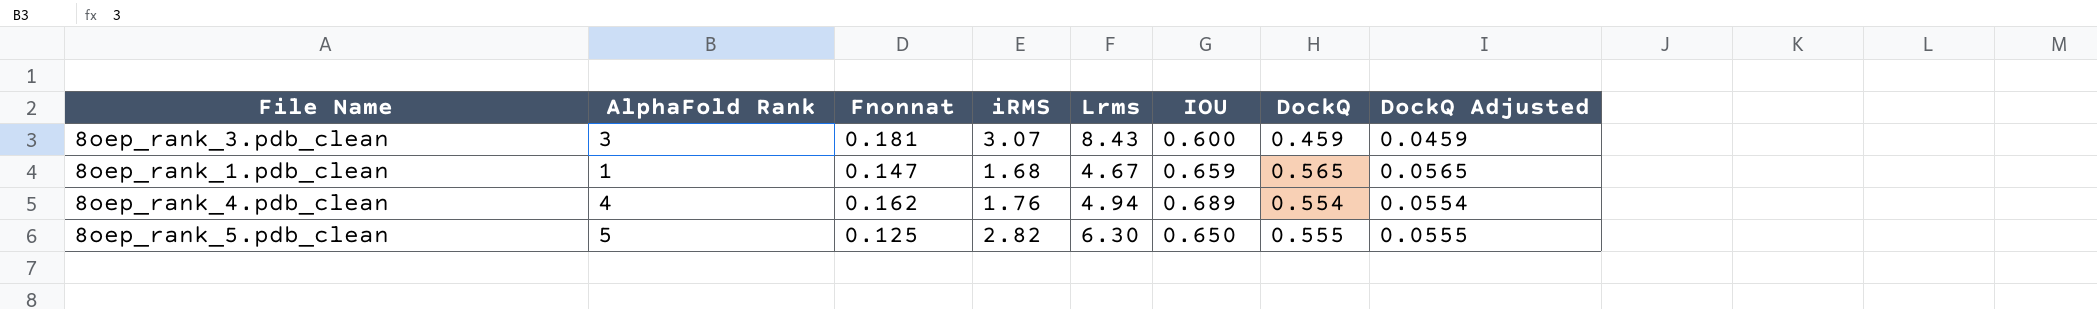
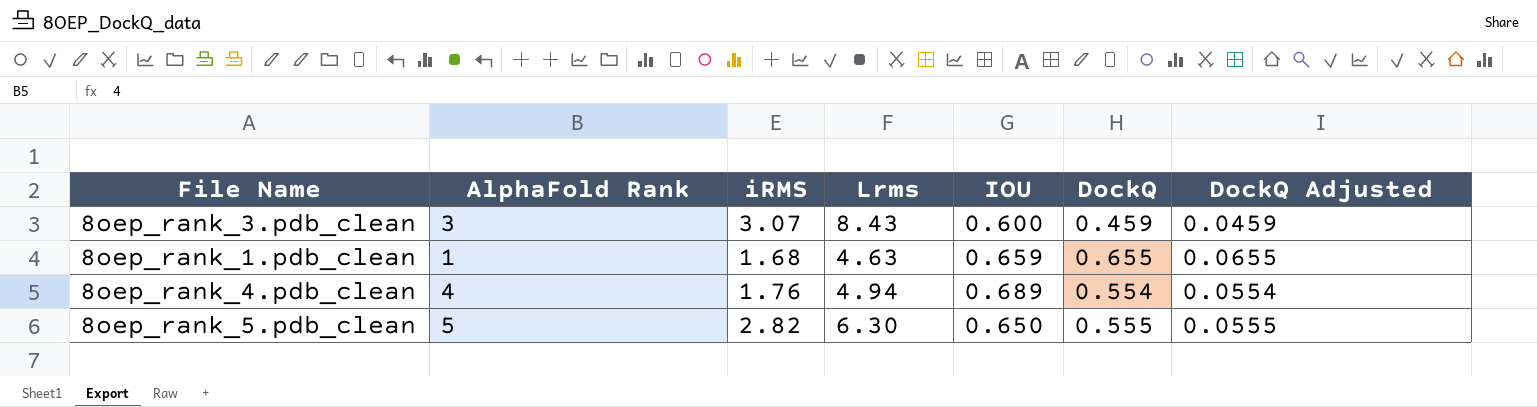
column Fnonnat | position: 3 -> none
8oep_rank_1.pdb_clean | Lrms: 4.67 -> 4.63
8oep_rank_1.pdb_clean | DockQ: 0.565 -> 0.655
8oep_rank_1.pdb_clean | DockQ Adjusted: 0.0565 -> 0.0655

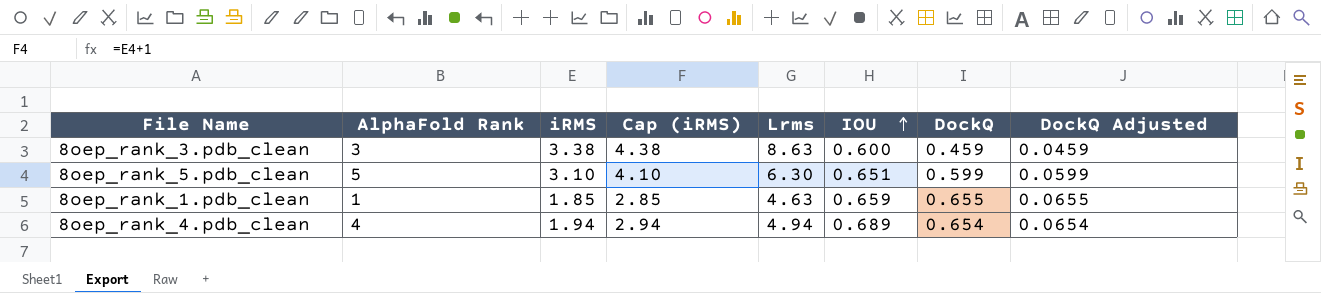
row order: none -> IOU ascending
column Cap (iRMS) | formula: none -> [iRMS] + 1
8oep_rank_3.pdb_clean | iRMS: 3.07 -> 3.38
8oep_rank_3.pdb_clean | Lrms: 8.43 -> 8.63
8oep_rank_5.pdb_clean | iRMS: 2.82 -> 3.10
8oep_rank_5.pdb_clean | IOU: 0.650 -> 0.651
8oep_rank_5.pdb_clean | DockQ: 0.555 -> 0.599
8oep_rank_5.pdb_clean | DockQ Adjusted: 0.0555 -> 0.0599
8oep_rank_1.pdb_clean | iRMS: 1.68 -> 1.85
8oep_rank_4.pdb_clean | iRMS: 1.76 -> 1.94
8oep_rank_4.pdb_clean | DockQ: 0.554 -> 0.654
8oep_rank_4.pdb_clean | DockQ Adjusted: 0.0554 -> 0.0654

